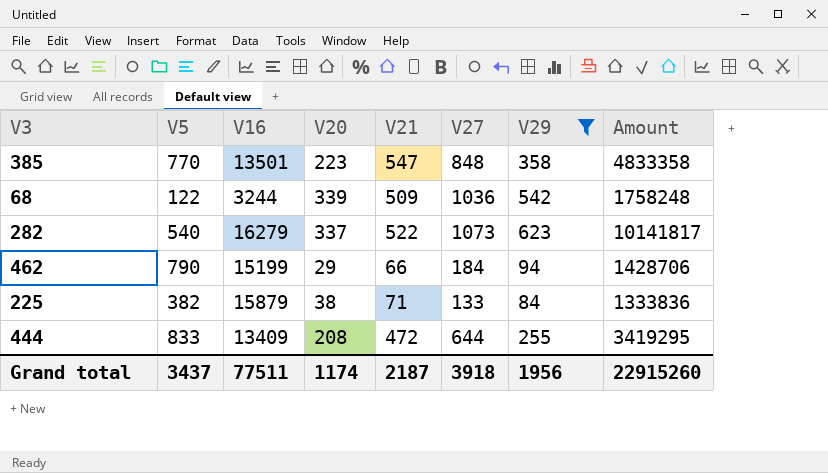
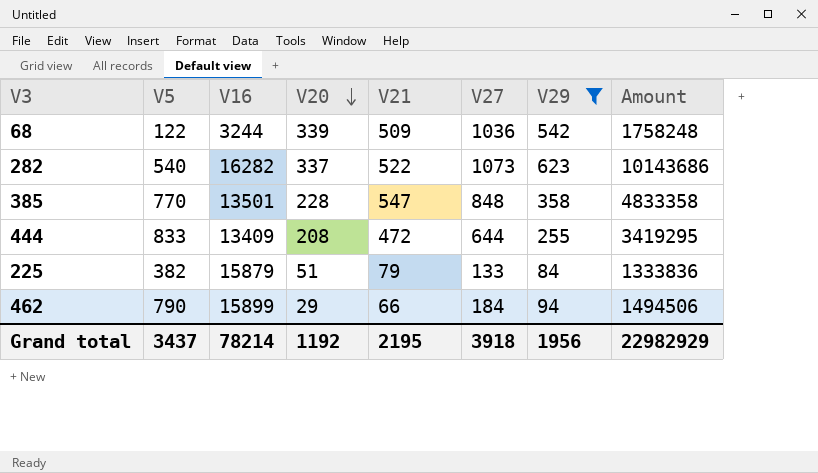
row order: none -> V20 descending
282 | V16: 16279 -> 16282
282 | Amount: 10141817 -> 10143686
385 | V20: 223 -> 228
225 | V20: 38 -> 51
225 | V21: 71 -> 79
462 | V16: 15199 -> 15899
462 | Amount: 1428706 -> 1494506
Grand total | V16: 77511 -> 78214
Grand total | V20: 1174 -> 1192
Grand total | V21: 2187 -> 2195
Grand total | Amount: 22915260 -> 22982929

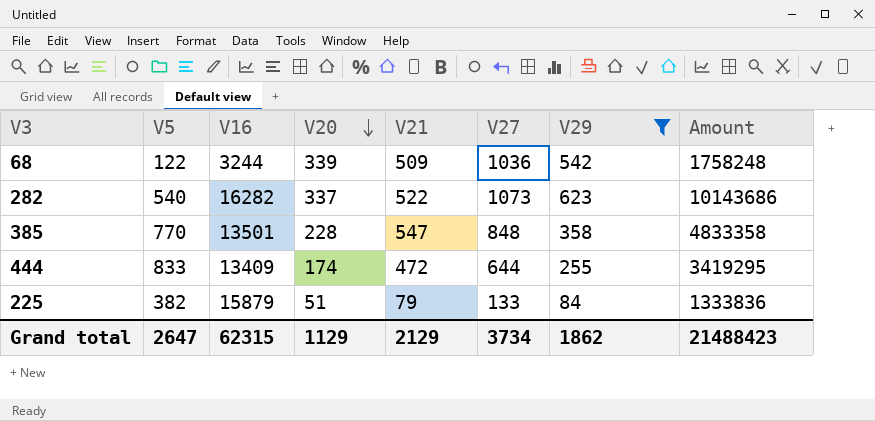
row 462: 790 | 15899 | 29 | 66 | 184 | 94 | 1494506 -> none
444 | V20: 208 -> 174
Grand total | V5: 3437 -> 2647
Grand total | V16: 78214 -> 62315
Grand total | V20: 1192 -> 1129
Grand total | V21: 2195 -> 2129
Grand total | V27: 3918 -> 3734
Grand total | V29: 1956 -> 1862
Grand total | Amount: 22982929 -> 21488423

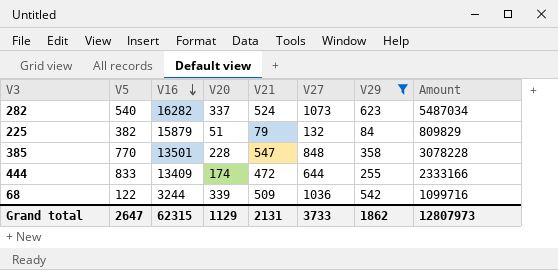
row order: V20 descending -> V16 descending
column Amount | formula: [V16] * [V29] -> [V16] * [V20]
282 | V21: 522 -> 524
225 | V27: 133 -> 132
Grand total | V21: 2129 -> 2131
Grand total | V27: 3734 -> 3733
Grand total | Amount: 21488423 -> 12807973

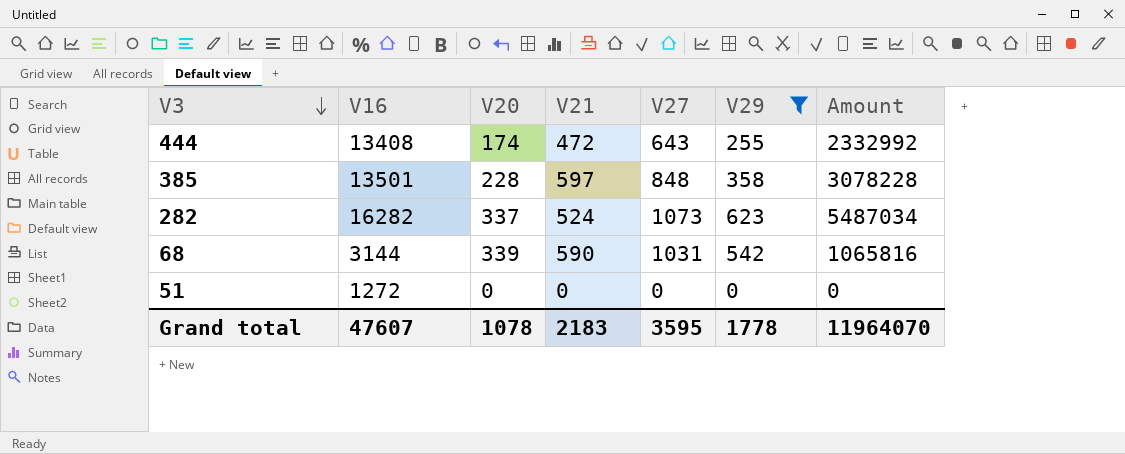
row order: V16 descending -> V3 descending
column V5 | position: 2 -> none
row 225: 382 | 15879 | 51 | 79 | 132 | 84 | 809829 -> none
444 | V16: 13409 -> 13408
444 | V27: 644 -> 643
444 | Amount: 2333166 -> 2332992
385 | V21: 547 -> 597
68 | V16: 3244 -> 3144
68 | V21: 509 -> 590
68 | V27: 1036 -> 1031
68 | Amount: 1099716 -> 1065816
row 51: none -> 1272 | 0 | 0 | 0 | 0 | 0
Grand total | V16: 62315 -> 47607
Grand total | V20: 1129 -> 1078
Grand total | V21: 2131 -> 2183
Grand total | V27: 3733 -> 3595
Grand total | V29: 1862 -> 1778
Grand total | Amount: 12807973 -> 11964070

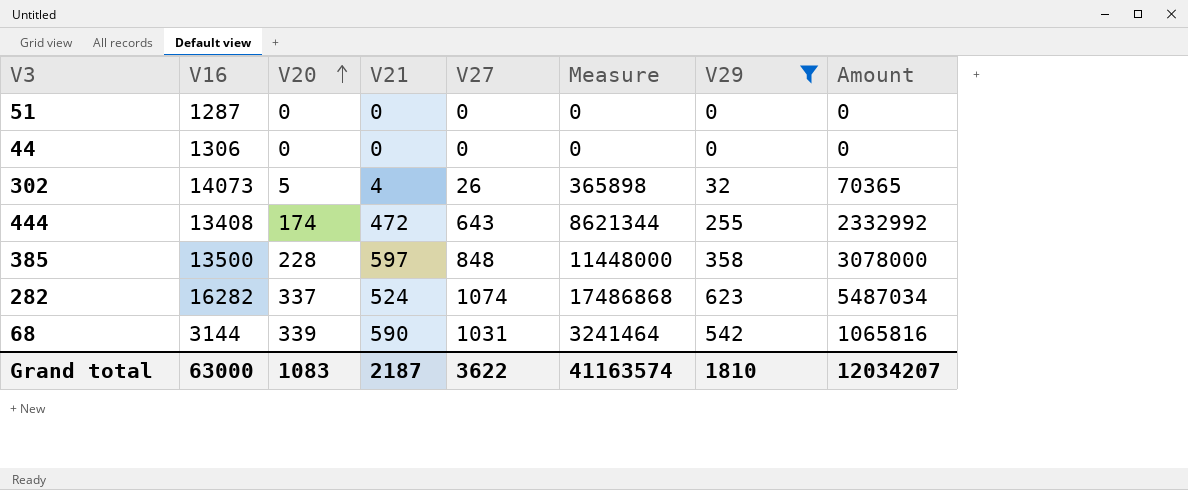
row order: V3 descending -> V20 ascending
column Measure | formula: none -> [V16] * [V27]
51 | V16: 1272 -> 1287
row 44: none -> 1306 | 0 | 0 | 0 | 0 | 0 | 0
row 302: none -> 14073 | 5 | 4 | 26 | 365898 | 32 | 70365
385 | V16: 13501 -> 13500
385 | Amount: 3078228 -> 3078000
282 | V27: 1073 -> 1074
Grand total | V16: 47607 -> 63000
Grand total | V20: 1078 -> 1083
Grand total | V21: 2183 -> 2187
Grand total | V27: 3595 -> 3622
Grand total | V29: 1778 -> 1810
Grand total | Amount: 11964070 -> 12034207

